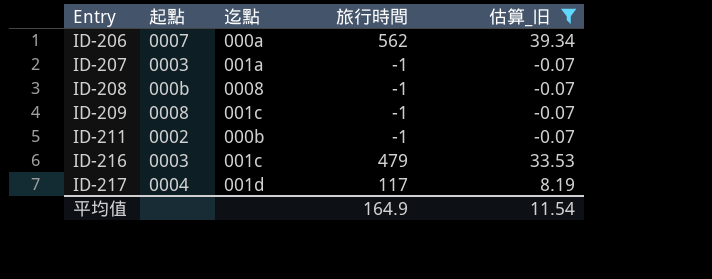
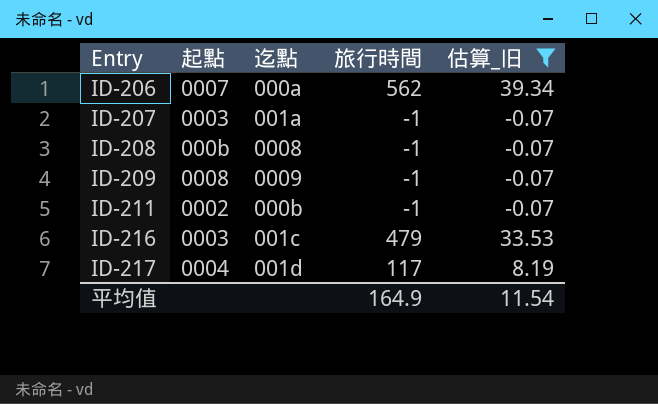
ID-209 | 迄點: 001c -> 0009

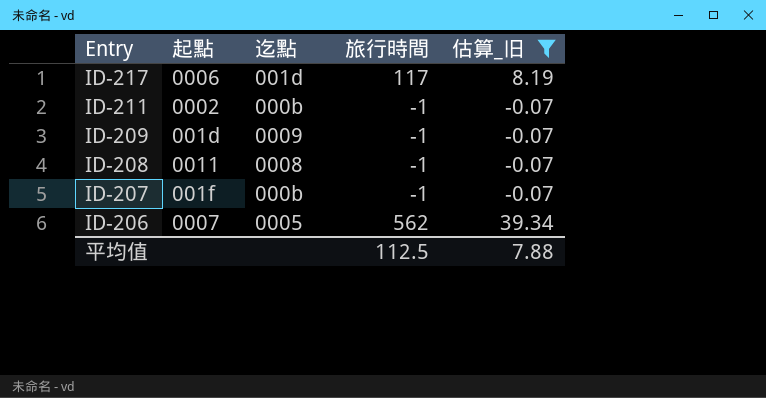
row order: Entry ascending -> Entry descending
row ID-216: 0003 | 001c | 479 | 33.53 -> none
ID-217 | 起點: 0004 -> 0006
ID-209 | 起點: 0008 -> 001d
ID-208 | 起點: 000b -> 0011
ID-207 | 起點: 0003 -> 001f
ID-207 | 迄點: 001a -> 000b
ID-206 | 迄點: 000a -> 0005
平均值 | 旅行時間: 164.9 -> 112.5
平均值 | 估算_旧: 11.54 -> 7.88

